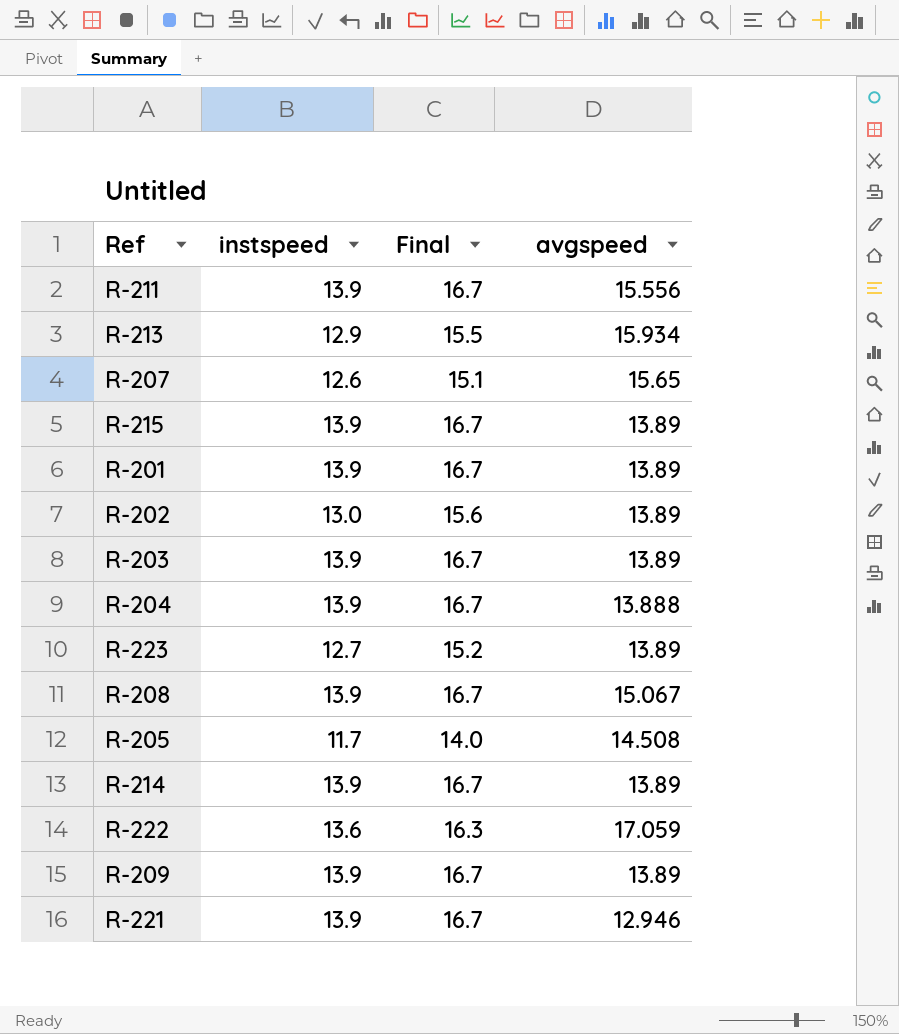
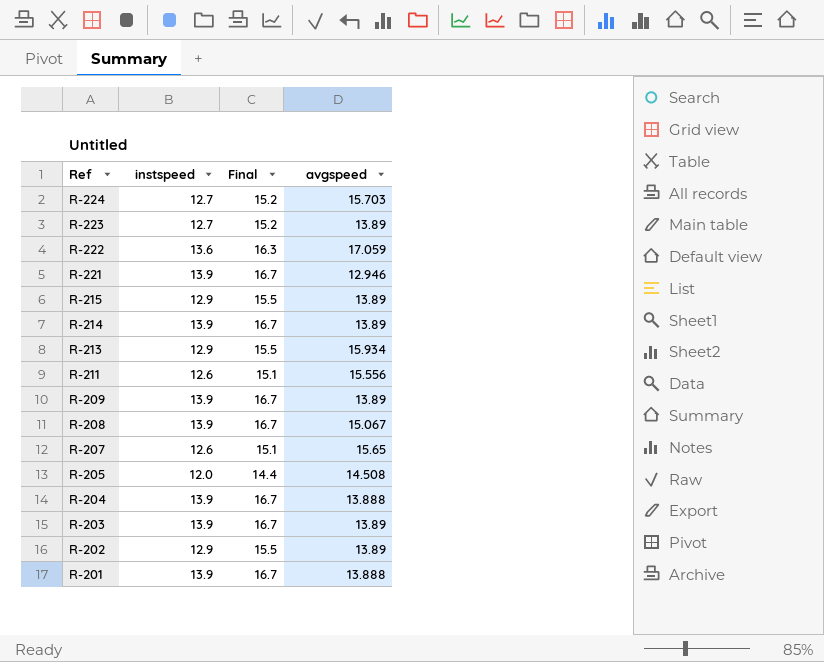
row order: none -> Ref descending
row R-224: none -> 12.7 | 15.2 | 15.703
R-215 | instspeed: 13.9 -> 12.9
R-215 | Final: 16.7 -> 15.5
R-211 | instspeed: 13.9 -> 12.6
R-211 | Final: 16.7 -> 15.1
R-205 | instspeed: 11.7 -> 12.0
R-205 | Final: 14.0 -> 14.4
R-202 | instspeed: 13.0 -> 12.9
R-202 | Final: 15.6 -> 15.5
R-201 | avgspeed: 13.89 -> 13.888

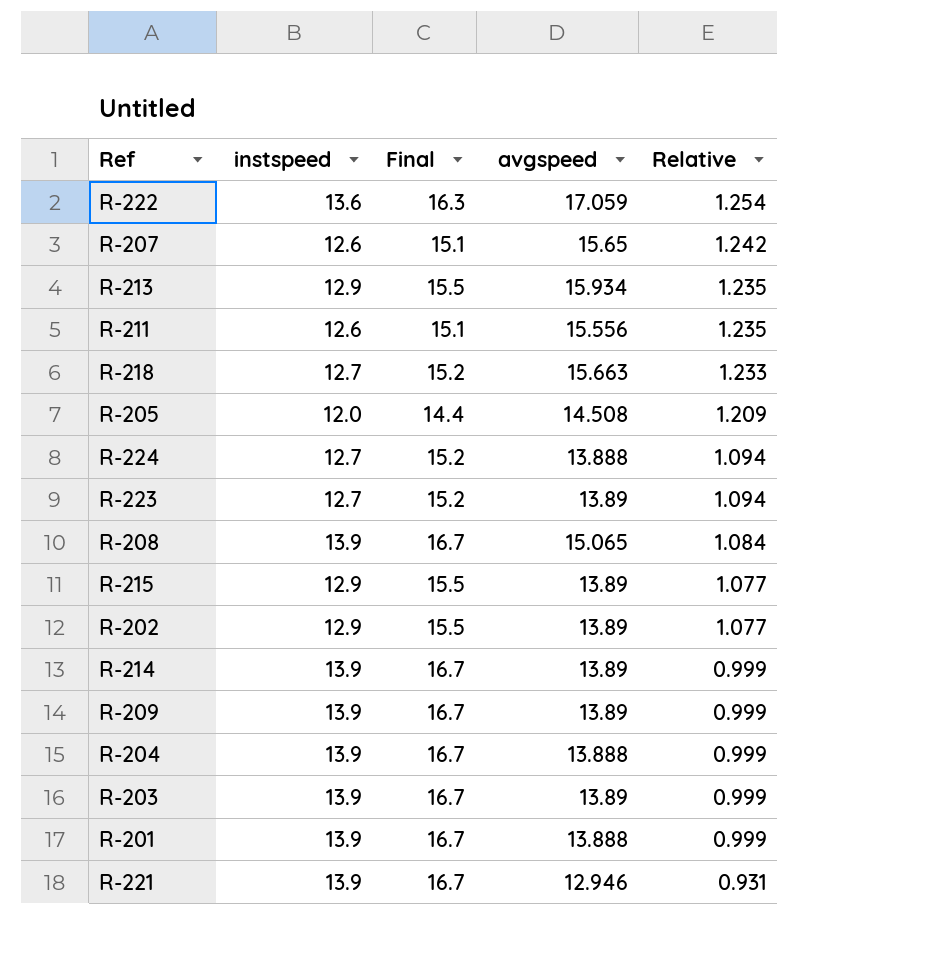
row order: Ref descending -> Relative descending
column Relative | formula: none -> [avgspeed] / [instspeed]
row R-218: none -> 12.7 | 15.2 | 15.663 | 1.233
R-224 | avgspeed: 15.703 -> 13.888
R-208 | avgspeed: 15.067 -> 15.065

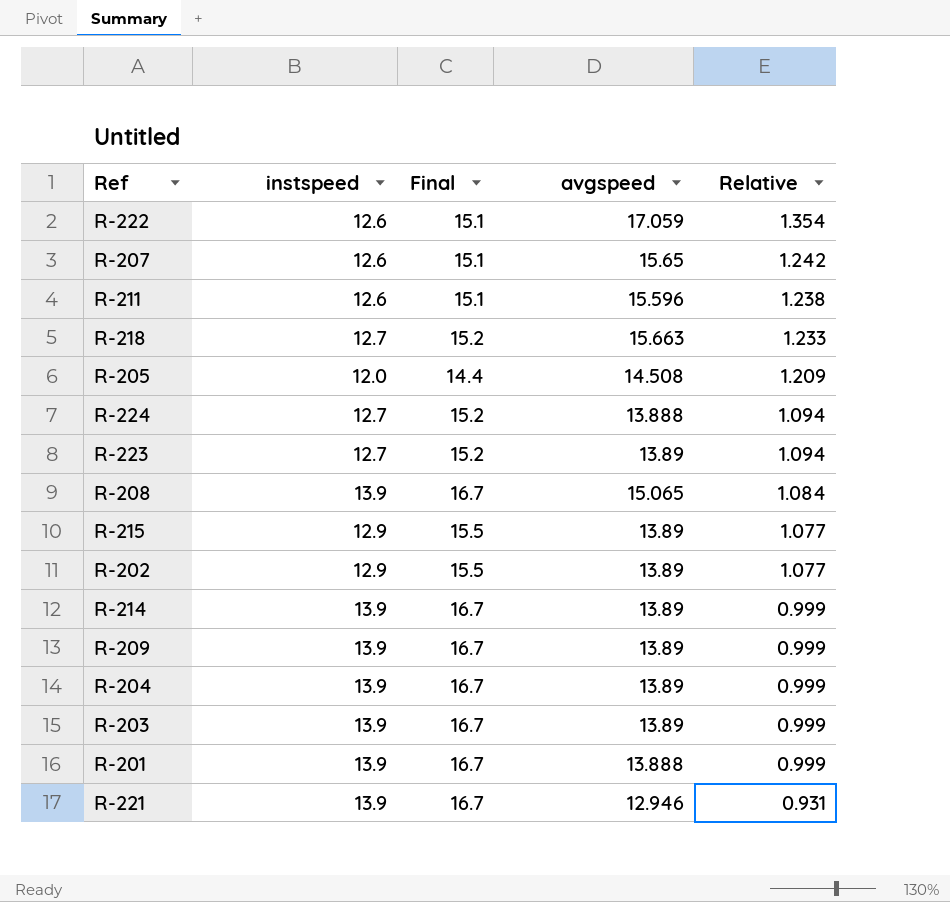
row R-213: 12.9 | 15.5 | 15.934 | 1.235 -> none
R-222 | instspeed: 13.6 -> 12.6
R-222 | Final: 16.3 -> 15.1
R-222 | Relative: 1.254 -> 1.354
R-211 | avgspeed: 15.556 -> 15.596
R-211 | Relative: 1.235 -> 1.238
R-204 | avgspeed: 13.888 -> 13.89

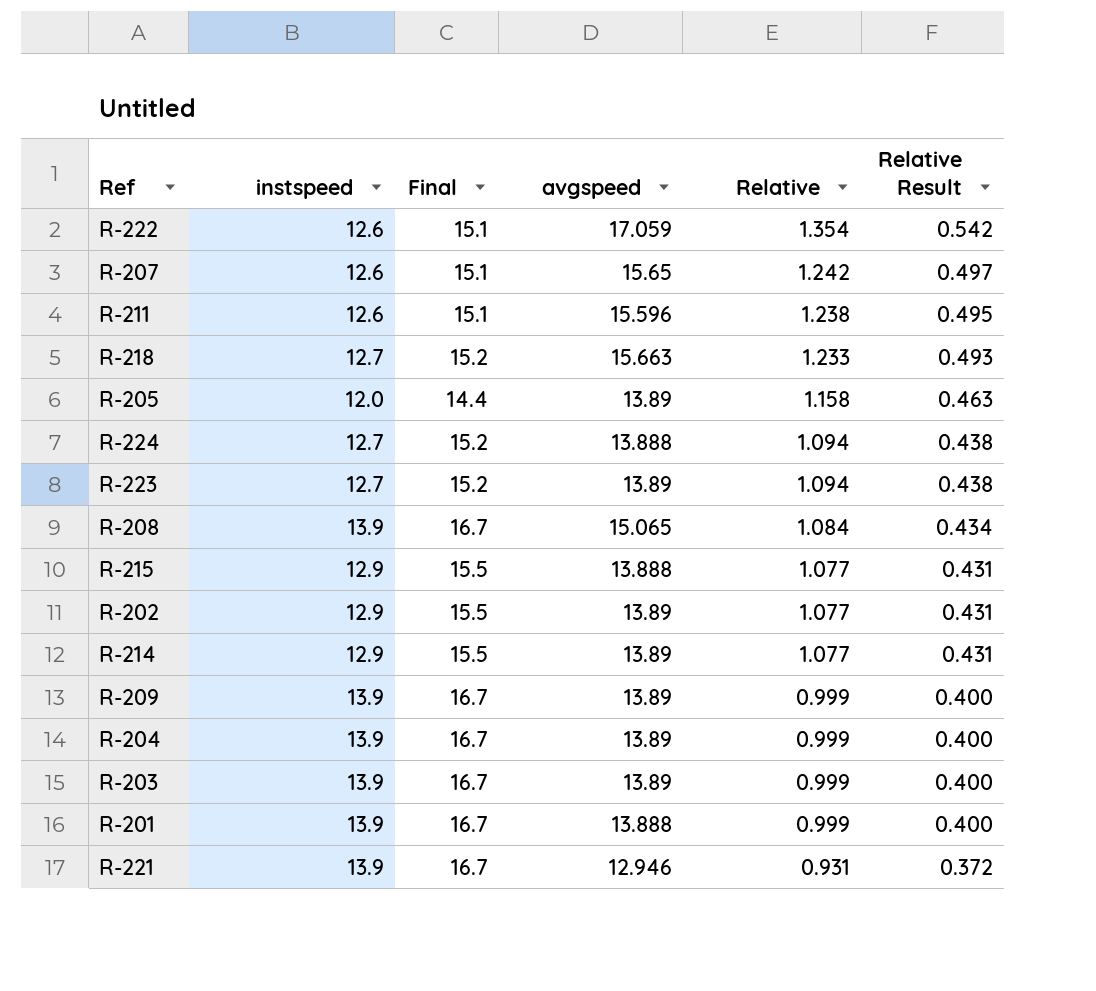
column Relative Result | formula: none -> [Relative] * 0.4
R-205 | avgspeed: 14.508 -> 13.89
R-205 | Relative: 1.209 -> 1.158
R-215 | avgspeed: 13.89 -> 13.888
R-214 | instspeed: 13.9 -> 12.9
R-214 | Final: 16.7 -> 15.5
R-214 | Relative: 0.999 -> 1.077

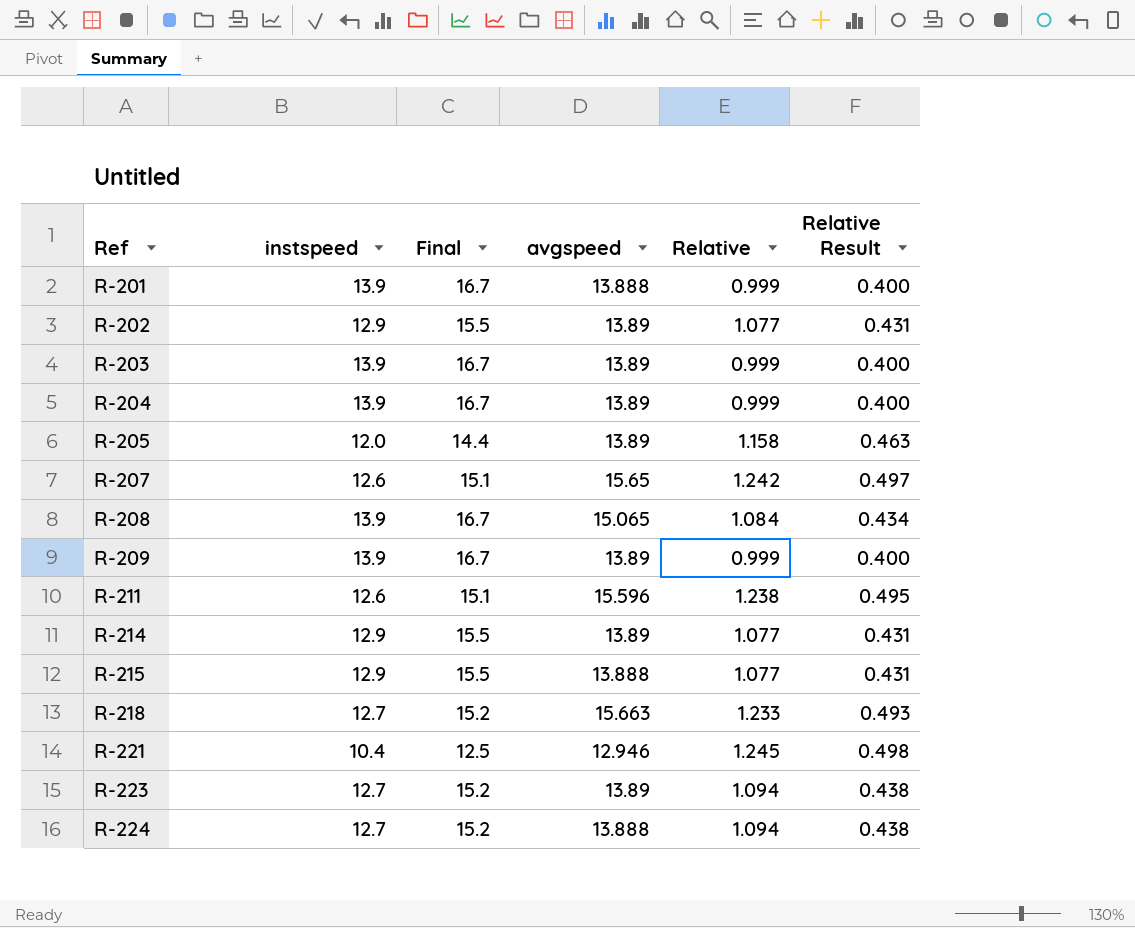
row order: Relative descending -> Ref ascending
row R-222: 12.6 | 15.1 | 17.059 | 1.354 | 0.542 -> none
R-221 | instspeed: 13.9 -> 10.4
R-221 | Final: 16.7 -> 12.5
R-221 | Relative: 0.931 -> 1.245
R-221 | Relative Result: 0.372 -> 0.498

